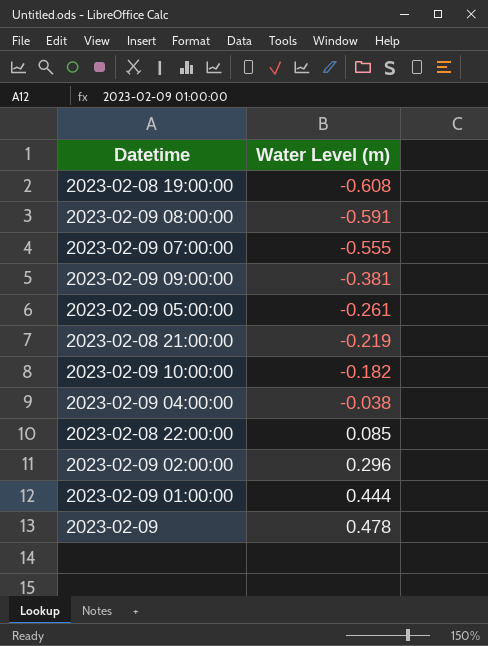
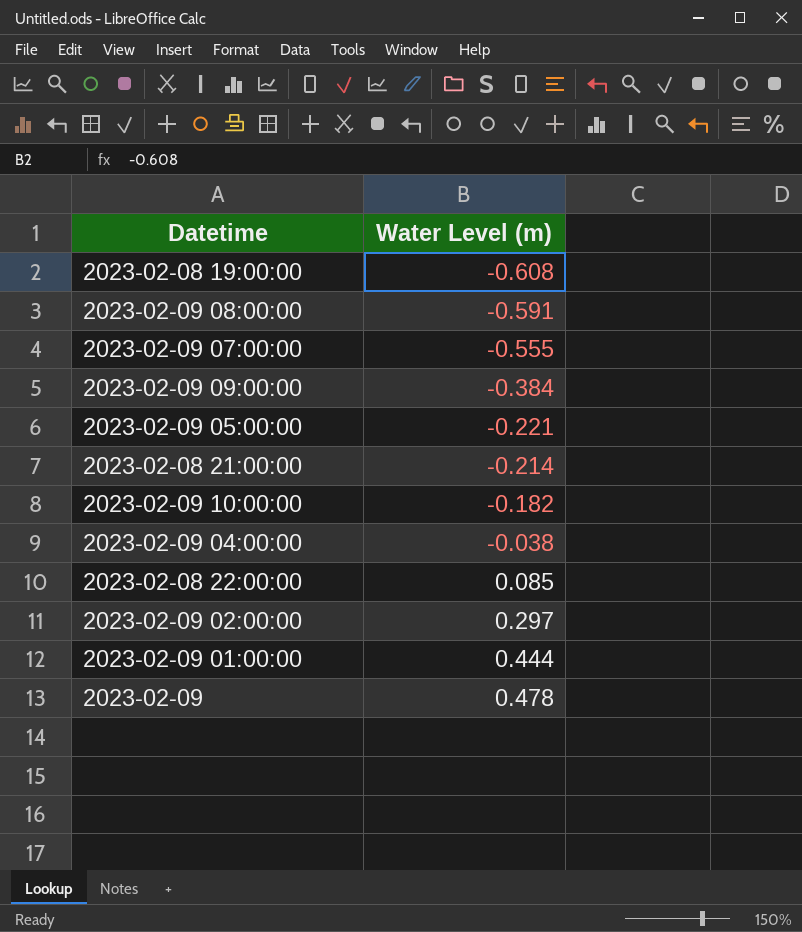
2023-02-09 09:00:00 | Water Level (m): -0.381 -> -0.384
2023-02-09 05:00:00 | Water Level (m): -0.261 -> -0.221
2023-02-08 21:00:00 | Water Level (m): -0.219 -> -0.214
2023-02-09 02:00:00 | Water Level (m): 0.296 -> 0.297

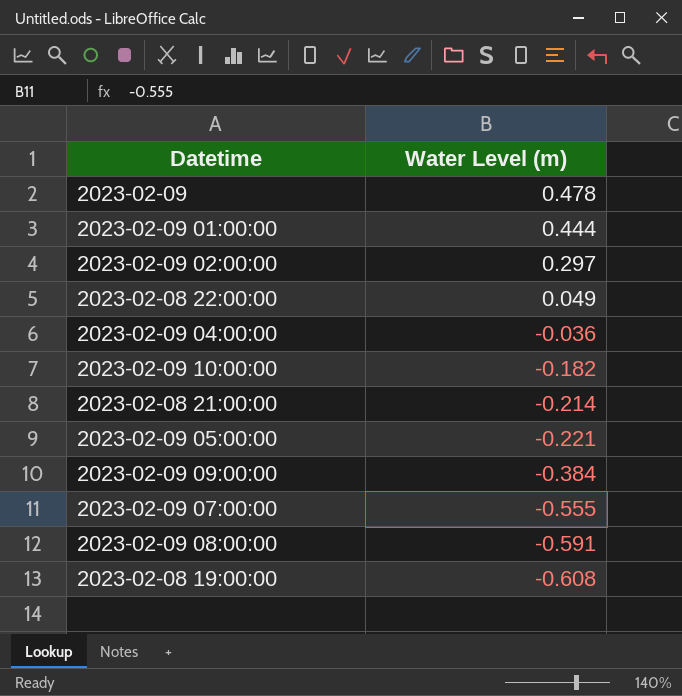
row order: Water Level (m) ascending -> Water Level (m) descending
2023-02-08 22:00:00 | Water Level (m): 0.085 -> 0.049
2023-02-09 04:00:00 | Water Level (m): -0.038 -> -0.036

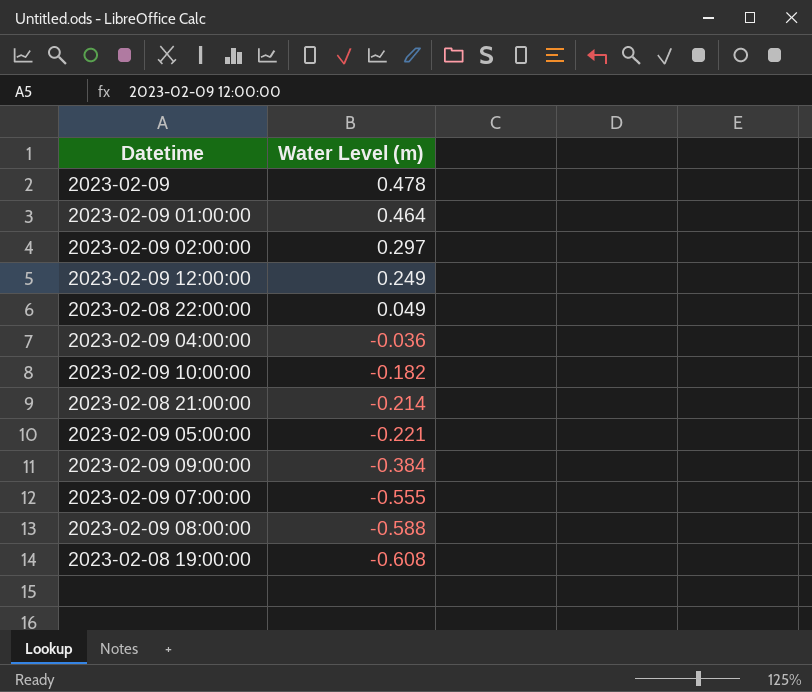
2023-02-09 01:00:00 | Water Level (m): 0.444 -> 0.464
row 2023-02-09 12:00:00: none -> 0.249
2023-02-09 08:00:00 | Water Level (m): -0.591 -> -0.588

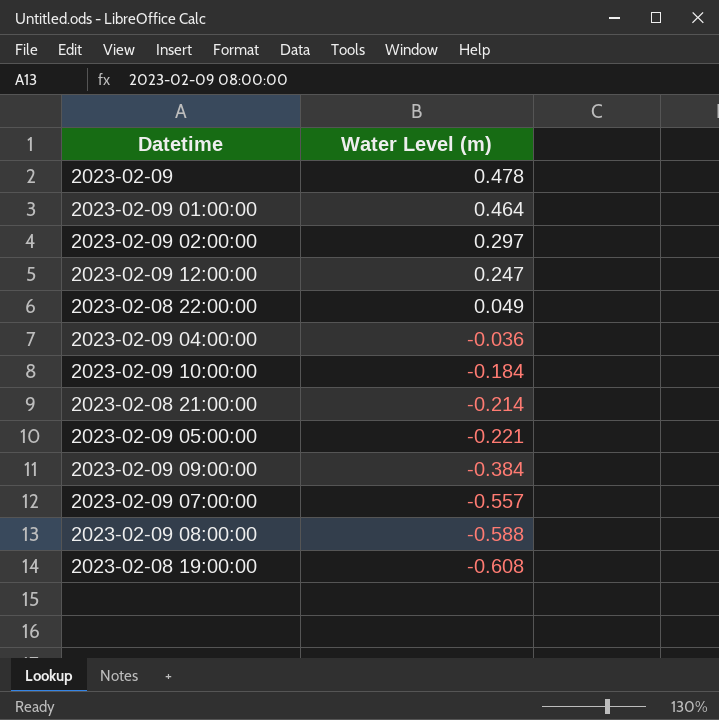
2023-02-09 12:00:00 | Water Level (m): 0.249 -> 0.247
2023-02-09 10:00:00 | Water Level (m): -0.182 -> -0.184
2023-02-09 07:00:00 | Water Level (m): -0.555 -> -0.557

